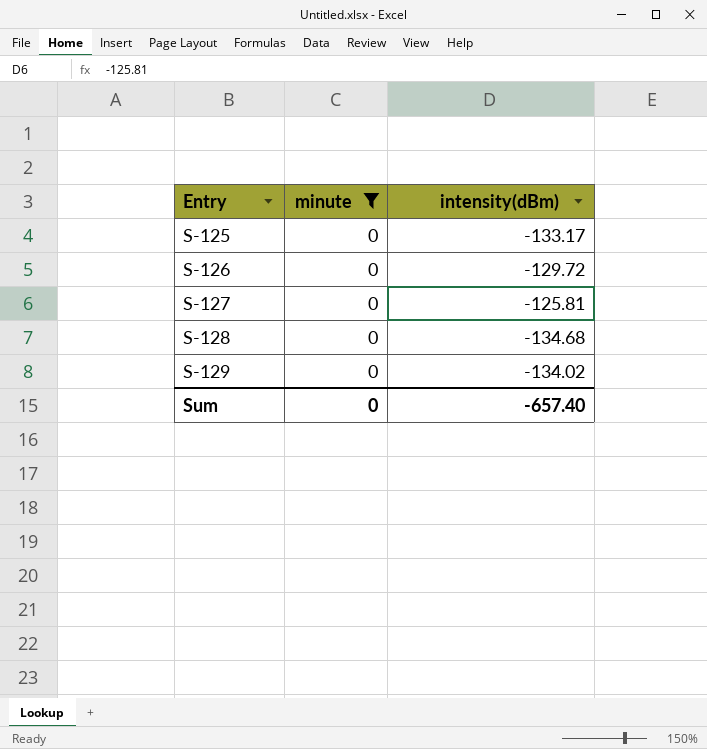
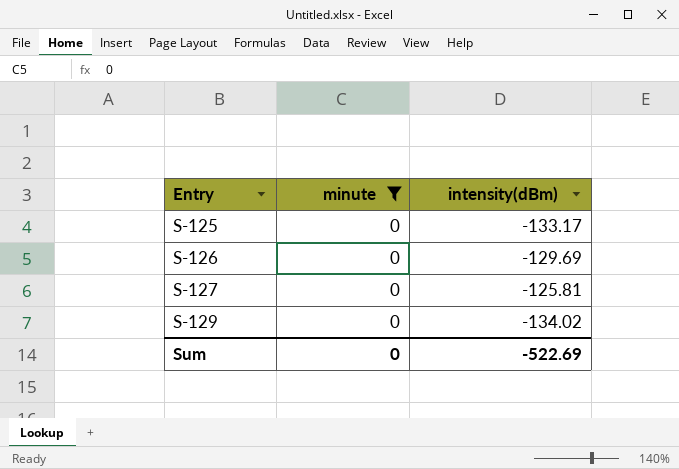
row S-128: 0 | -134.68 -> none
S-126 | intensity(dBm): -129.72 -> -129.69
Sum | intensity(dBm): -657.40 -> -522.69

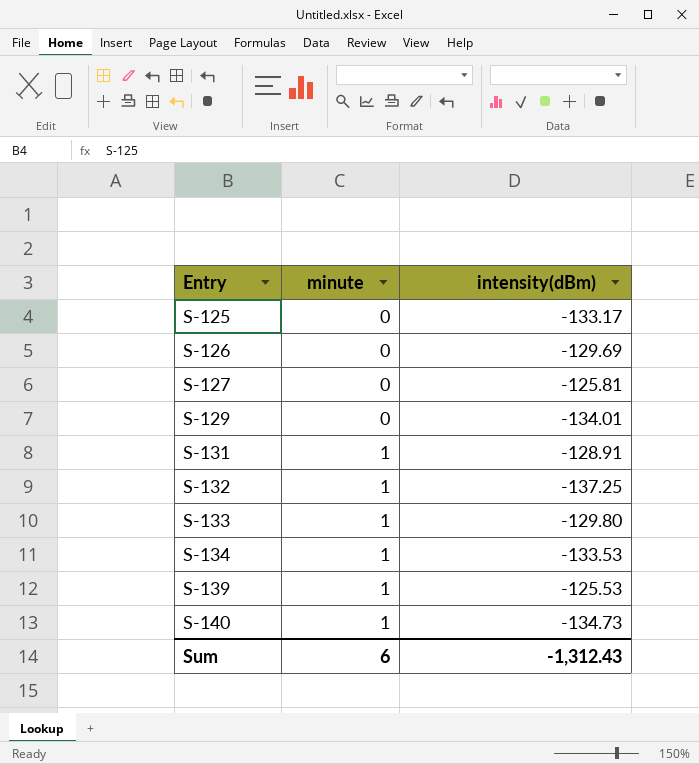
filter: minute = 0 -> none
S-129 | intensity(dBm): -134.02 -> -134.01
Sum | minute: 0 -> 6
Sum | intensity(dBm): -522.69 -> -1,312.43

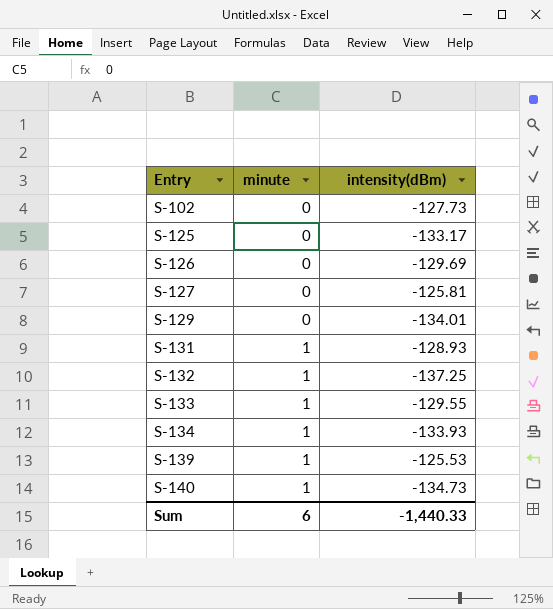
row S-102: none -> 0 | -127.73
S-131 | intensity(dBm): -128.91 -> -128.93
S-133 | intensity(dBm): -129.80 -> -129.55
S-134 | intensity(dBm): -133.53 -> -133.93
Sum | intensity(dBm): -1,312.43 -> -1,440.33

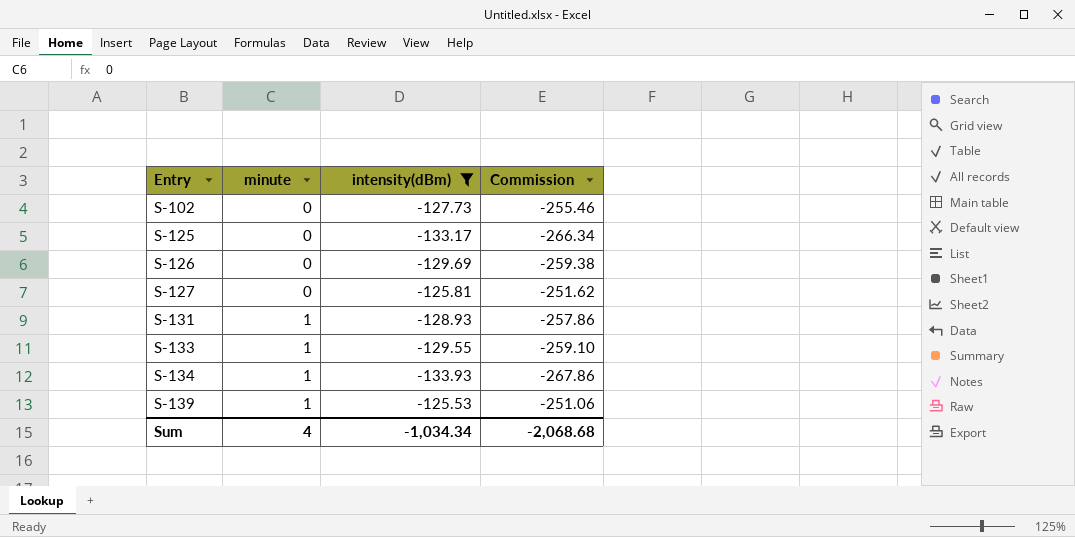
filter: none -> intensity(dBm) >= -133.93
column Commission | formula: none -> [intensity(dBm)] * 2
Sum | minute: 6 -> 4
Sum | intensity(dBm): -1,440.33 -> -1,034.34

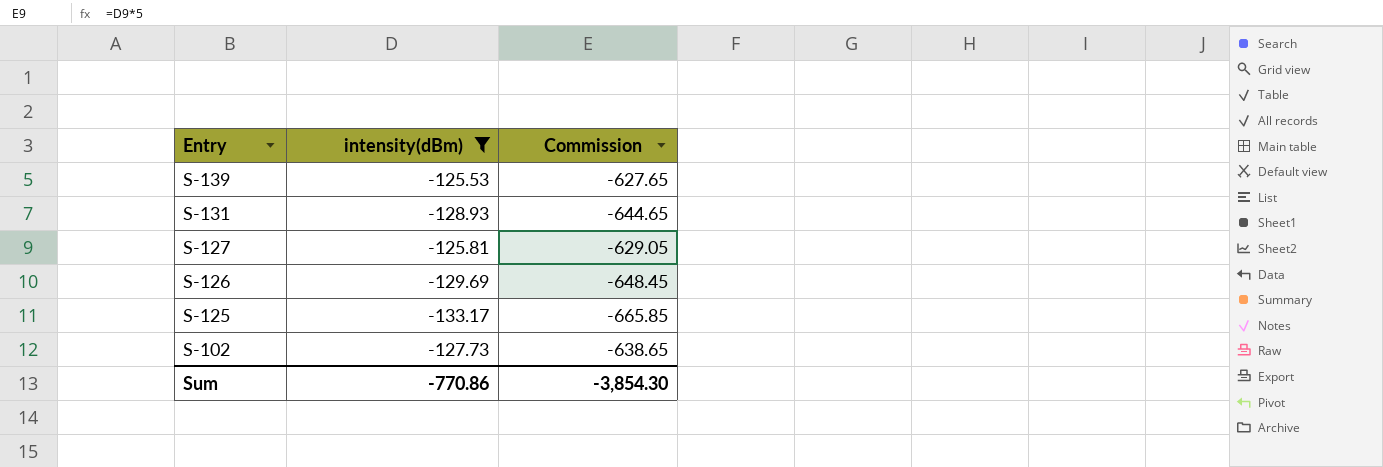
row order: Entry ascending -> Entry descending
column minute | position: 2 -> none
column Commission | formula: [intensity(dBm)] * 2 -> [intensity(dBm)] * 5
row S-133: 1 | -129.55 | -259.10 -> none
row S-134: 1 | -133.93 | -267.86 -> none
Sum | intensity(dBm): -1,034.34 -> -770.86
Sum | Commission: -2,068.68 -> -3,854.30

